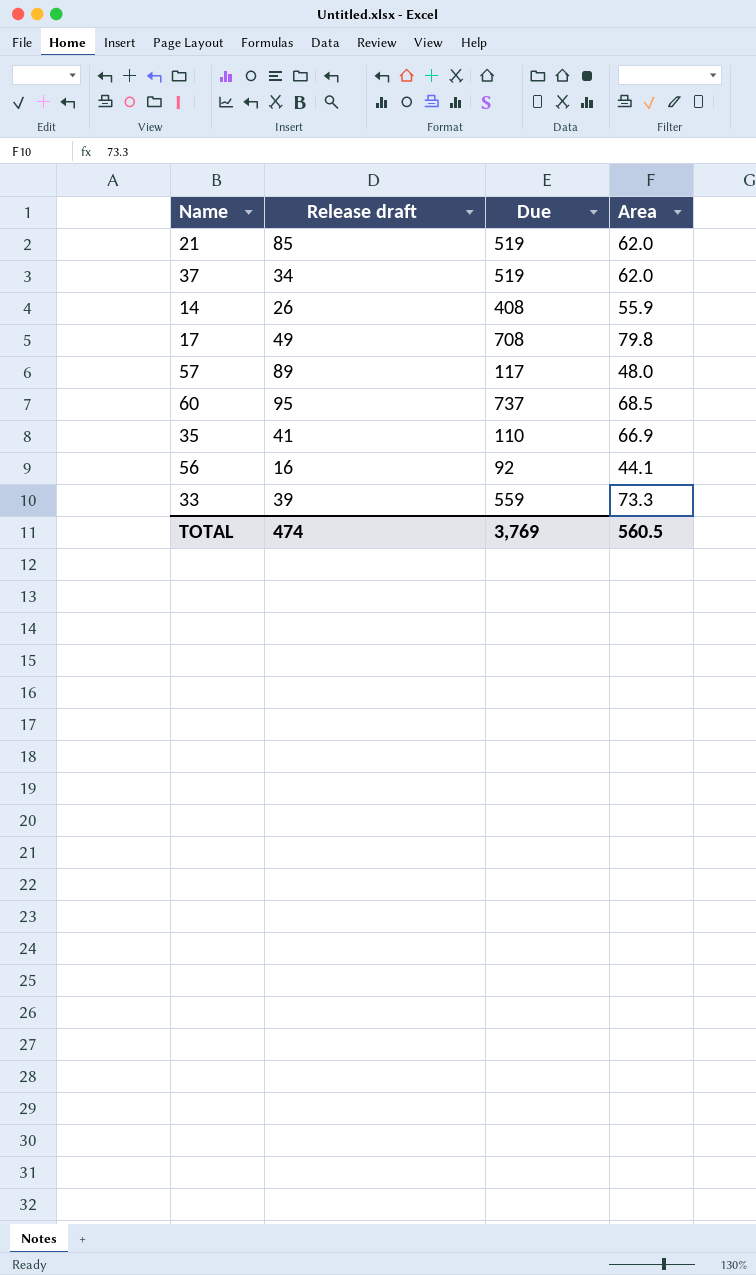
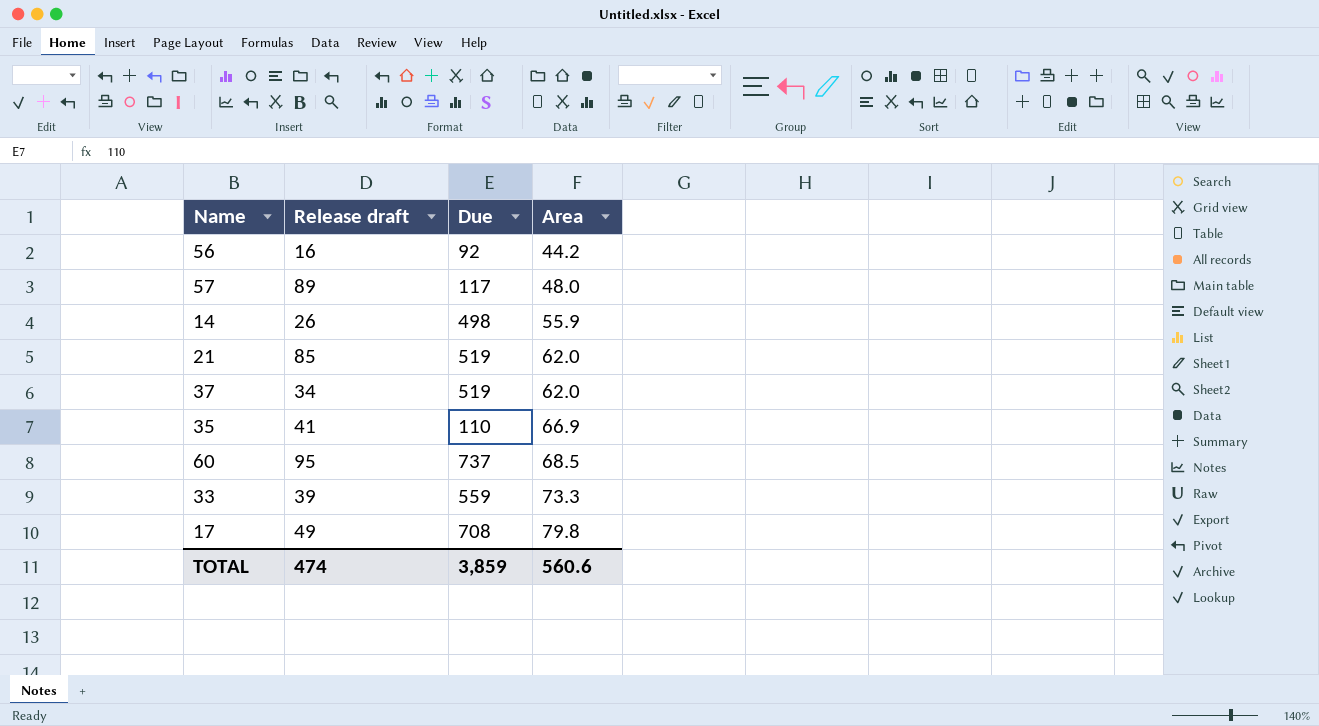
row order: none -> Area ascending
56 | Area: 44.1 -> 44.2
14 | Due: 408 -> 498
TOTAL | Due: 3,769 -> 3,859
TOTAL | Area: 560.5 -> 560.6

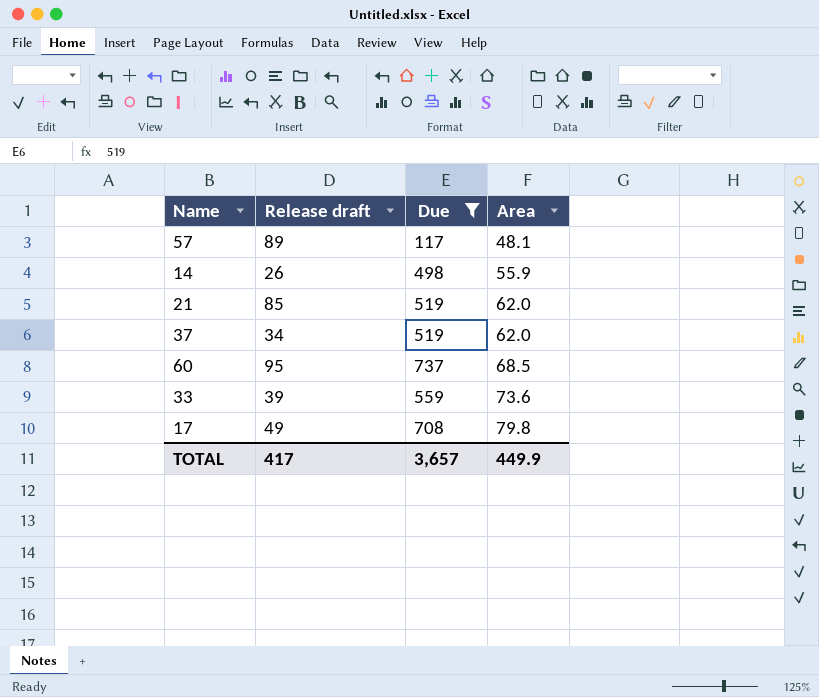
filter: none -> Due >= 117
57 | Area: 48.0 -> 48.1
33 | Area: 73.3 -> 73.6
TOTAL | Release draft: 474 -> 417
TOTAL | Due: 3,859 -> 3,657
TOTAL | Area: 560.6 -> 449.9

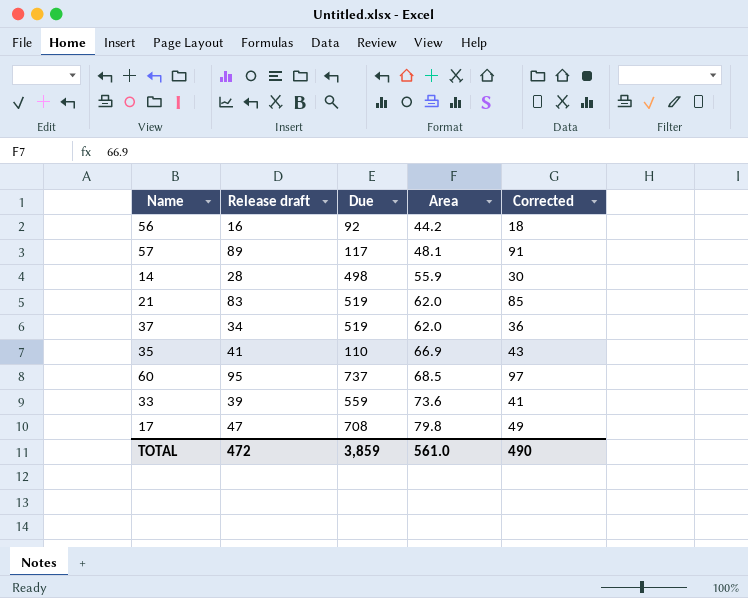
filter: Due >= 117 -> none
column Corrected | formula: none -> [Release draft] + 2
14 | Release draft: 26 -> 28
21 | Release draft: 85 -> 83
17 | Release draft: 49 -> 47
TOTAL | Release draft: 417 -> 472
TOTAL | Due: 3,657 -> 3,859
TOTAL | Area: 449.9 -> 561.0

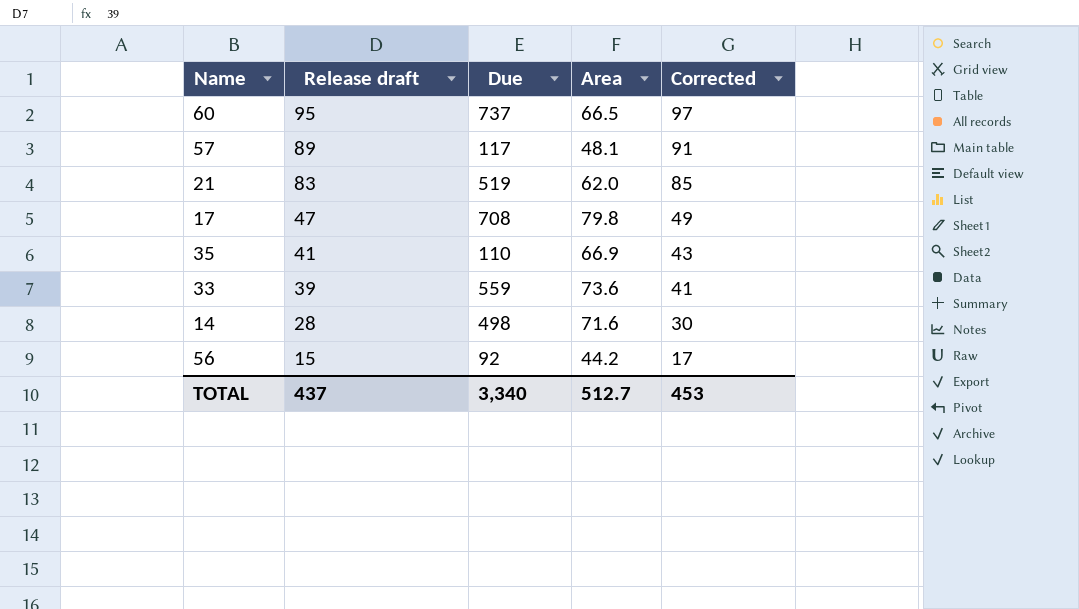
row order: Area ascending -> Release draft descending
row 37: 34 | 519 | 62.0 | 36 -> none
60 | Area: 68.5 -> 66.5
14 | Area: 55.9 -> 71.6
56 | Release draft: 16 -> 15
56 | Corrected: 18 -> 17
TOTAL | Release draft: 472 -> 437
TOTAL | Due: 3,859 -> 3,340
TOTAL | Area: 561.0 -> 512.7
TOTAL | Corrected: 490 -> 453

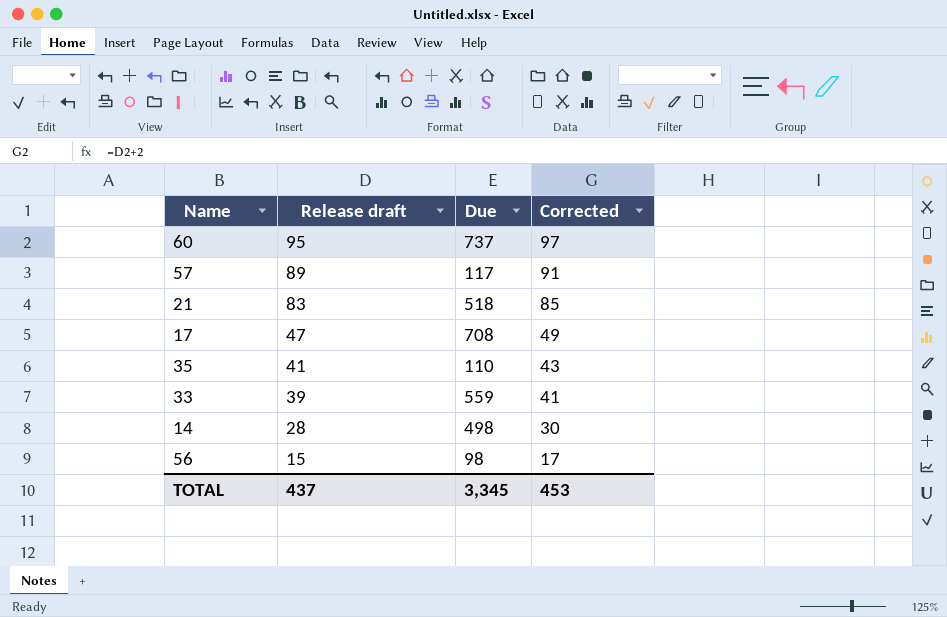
column Area | position: 4 -> none
21 | Due: 519 -> 518
56 | Due: 92 -> 98
TOTAL | Due: 3,340 -> 3,345

